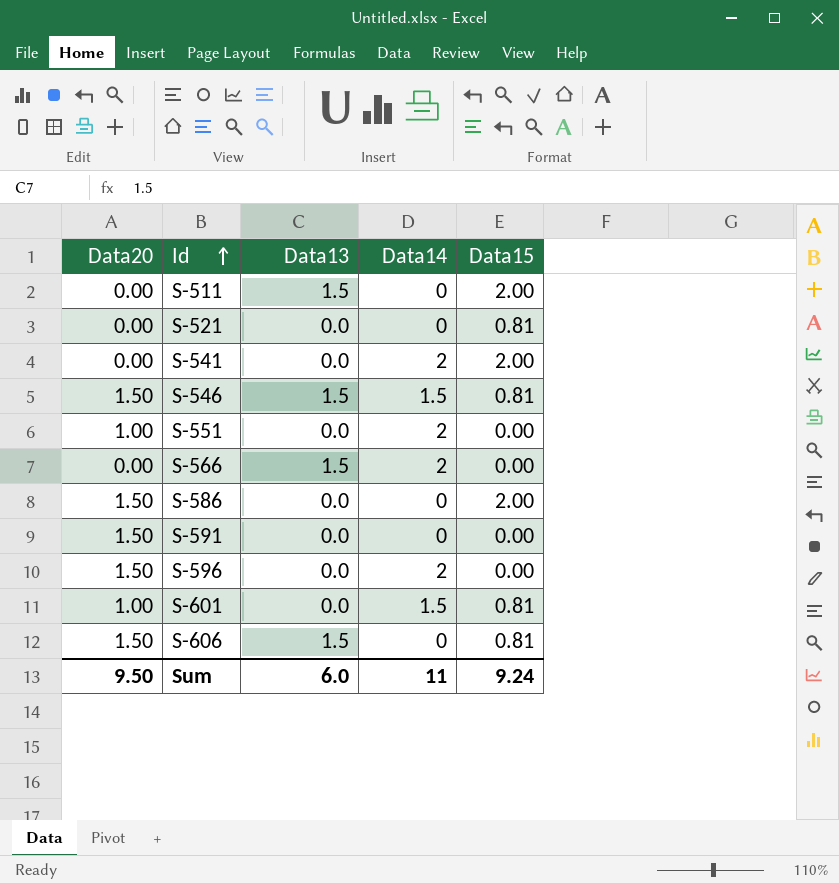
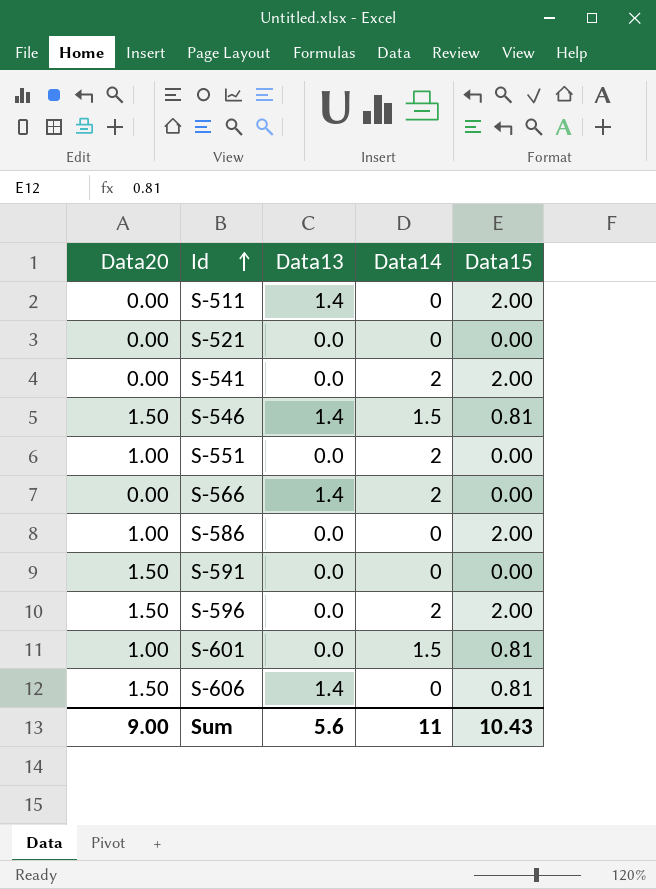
S-511 | Data13: 1.5 -> 1.4
S-521 | Data15: 0.81 -> 0.00
S-546 | Data13: 1.5 -> 1.4
S-566 | Data13: 1.5 -> 1.4
S-586 | Data20: 1.50 -> 1.00
S-596 | Data15: 0.00 -> 2.00
S-606 | Data13: 1.5 -> 1.4
Sum | Data20: 9.50 -> 9.00
Sum | Data13: 6.0 -> 5.6
Sum | Data15: 9.24 -> 10.43

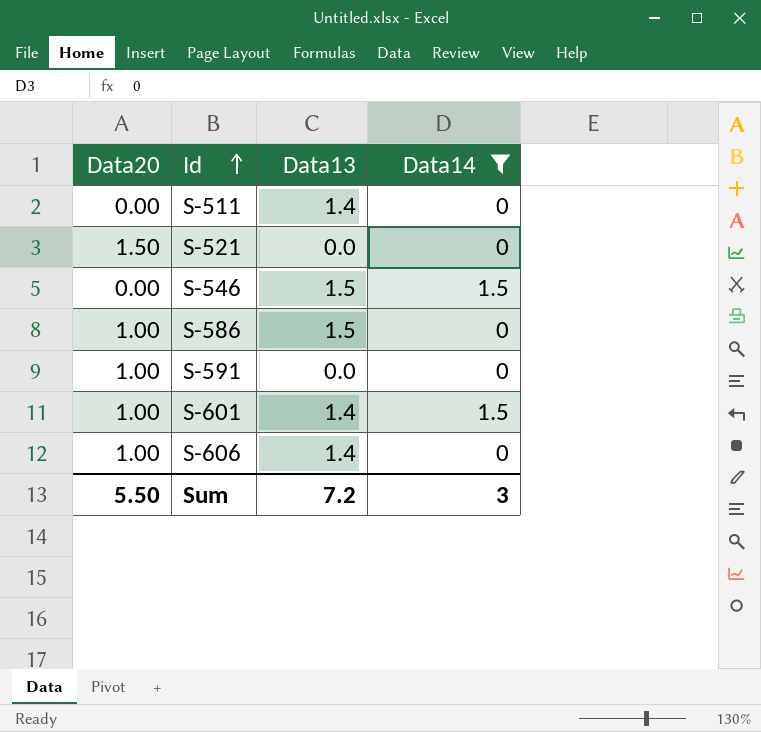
filter: none -> Data14 != 2
column Data15 | position: 5 -> none
S-521 | Data20: 0.00 -> 1.50
S-546 | Data20: 1.50 -> 0.00
S-546 | Data13: 1.4 -> 1.5
S-586 | Data13: 0.0 -> 1.5
S-591 | Data20: 1.50 -> 1.00
S-601 | Data13: 0.0 -> 1.4
S-606 | Data20: 1.50 -> 1.00
Sum | Data20: 9.00 -> 5.50
Sum | Data13: 5.6 -> 7.2
Sum | Data14: 11 -> 3

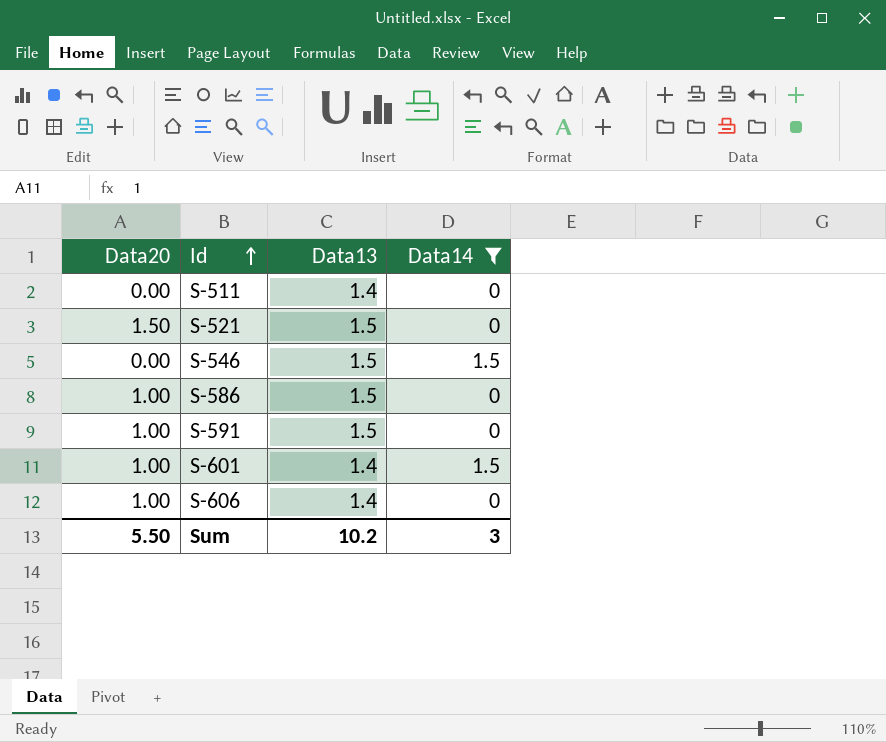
S-521 | Data13: 0.0 -> 1.5
S-591 | Data13: 0.0 -> 1.5
Sum | Data13: 7.2 -> 10.2

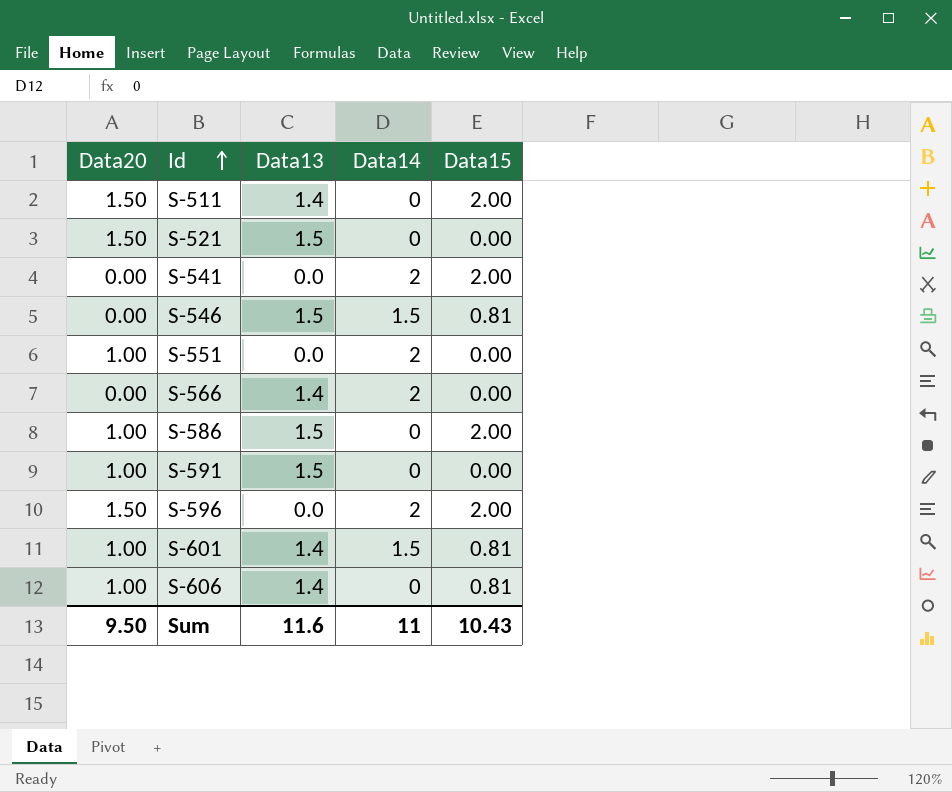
filter: Data14 != 2 -> none
column Data15 | position: none -> 5
S-511 | Data20: 0.00 -> 1.50
Sum | Data20: 5.50 -> 9.50
Sum | Data13: 10.2 -> 11.6
Sum | Data14: 3 -> 11

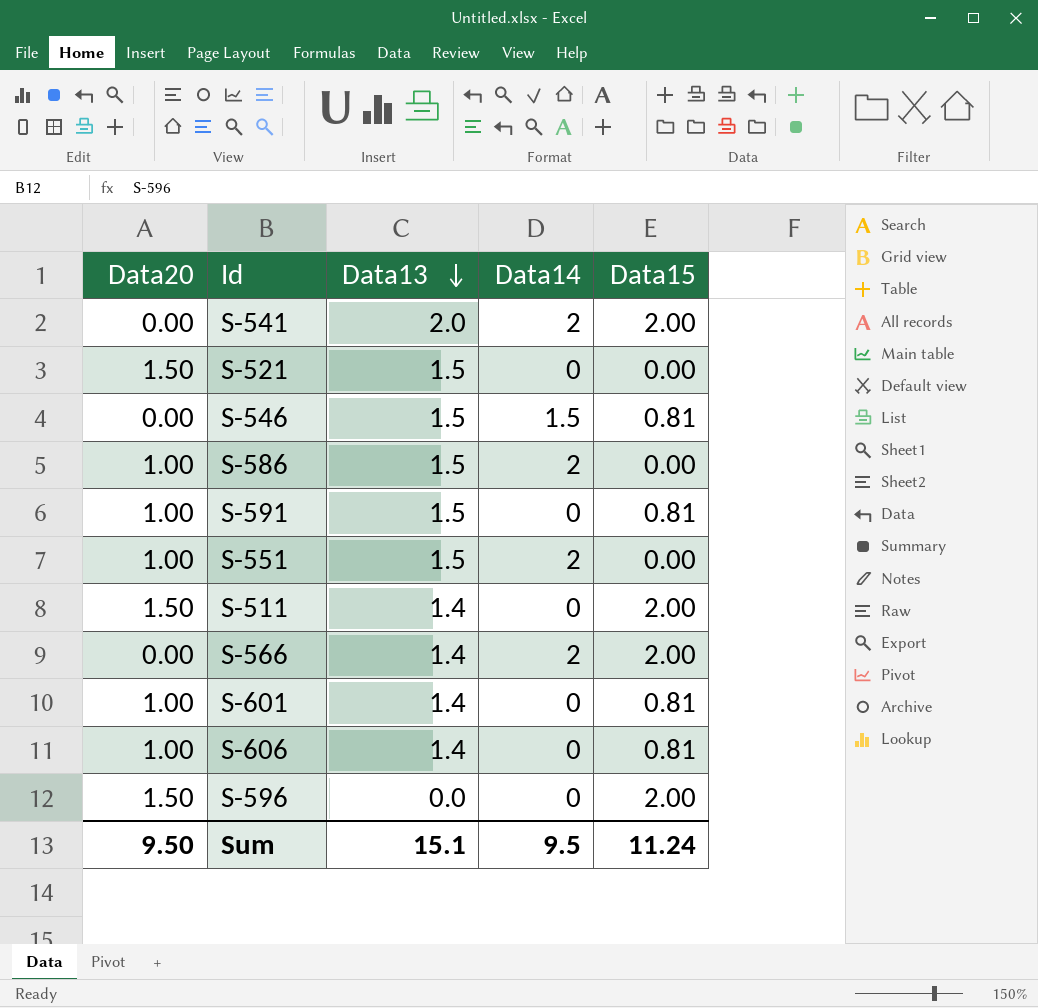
row order: Id ascending -> Data13 descending
S-541 | Data13: 0.0 -> 2.0
S-586 | Data14: 0 -> 2
S-586 | Data15: 2.00 -> 0.00
S-591 | Data15: 0.00 -> 0.81
S-551 | Data13: 0.0 -> 1.5
S-566 | Data15: 0.00 -> 2.00
S-601 | Data14: 1.5 -> 0
S-596 | Data14: 2 -> 0
Sum | Data13: 11.6 -> 15.1
Sum | Data14: 11 -> 9.5
Sum | Data15: 10.43 -> 11.24

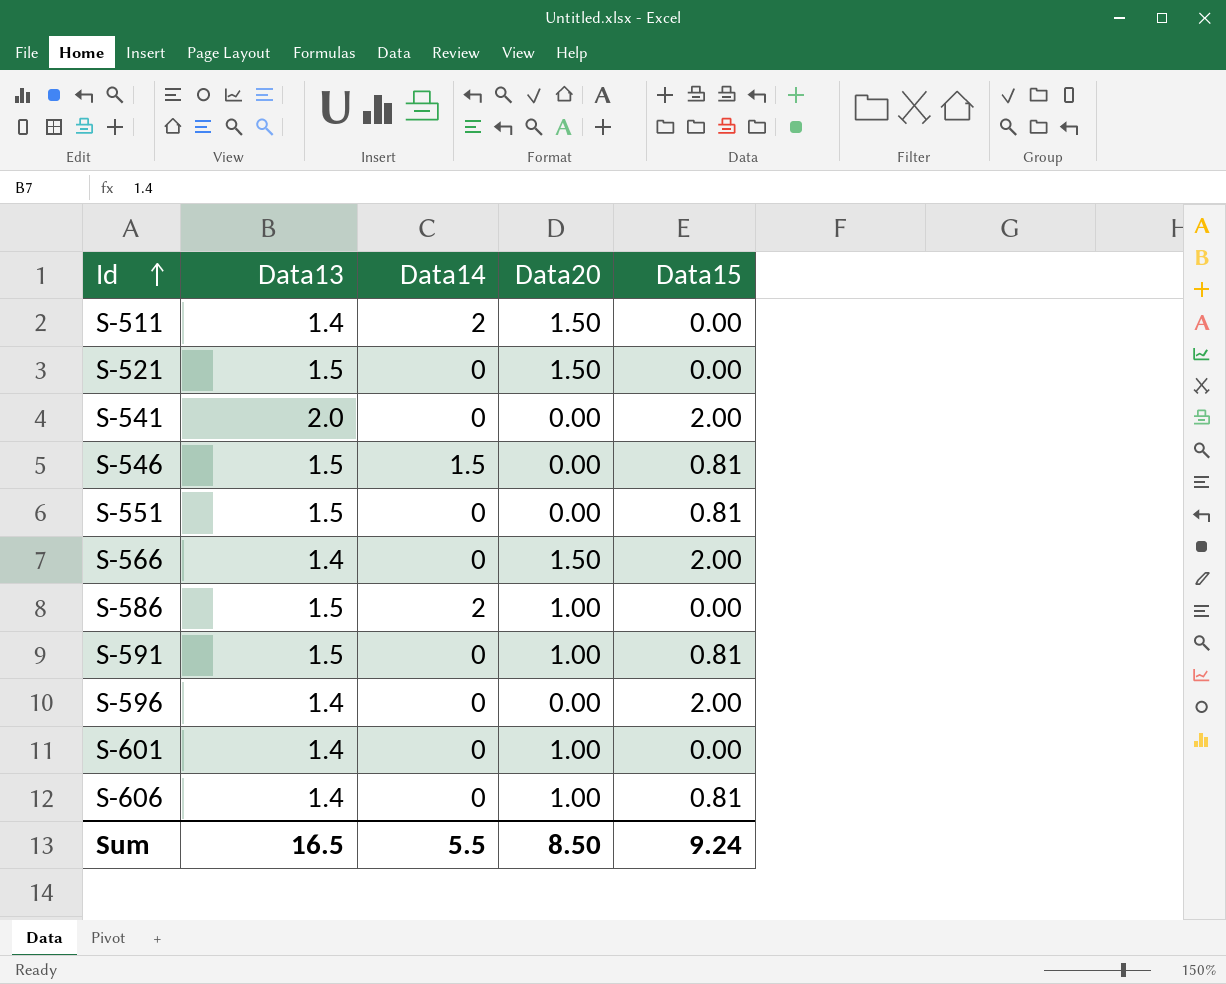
row order: Data13 descending -> Id ascending
column Data20 | position: 1 -> 4
S-511 | Data14: 0 -> 2
S-511 | Data15: 2.00 -> 0.00
S-541 | Data14: 2 -> 0
S-551 | Data14: 2 -> 0
S-551 | Data20: 1.00 -> 0.00
S-551 | Data15: 0.00 -> 0.81
S-566 | Data14: 2 -> 0
S-566 | Data20: 0.00 -> 1.50
S-596 | Data13: 0.0 -> 1.4
S-596 | Data20: 1.50 -> 0.00
S-601 | Data15: 0.81 -> 0.00
Sum | Data13: 15.1 -> 16.5
Sum | Data14: 9.5 -> 5.5
Sum | Data20: 9.50 -> 8.50
Sum | Data15: 11.24 -> 9.24

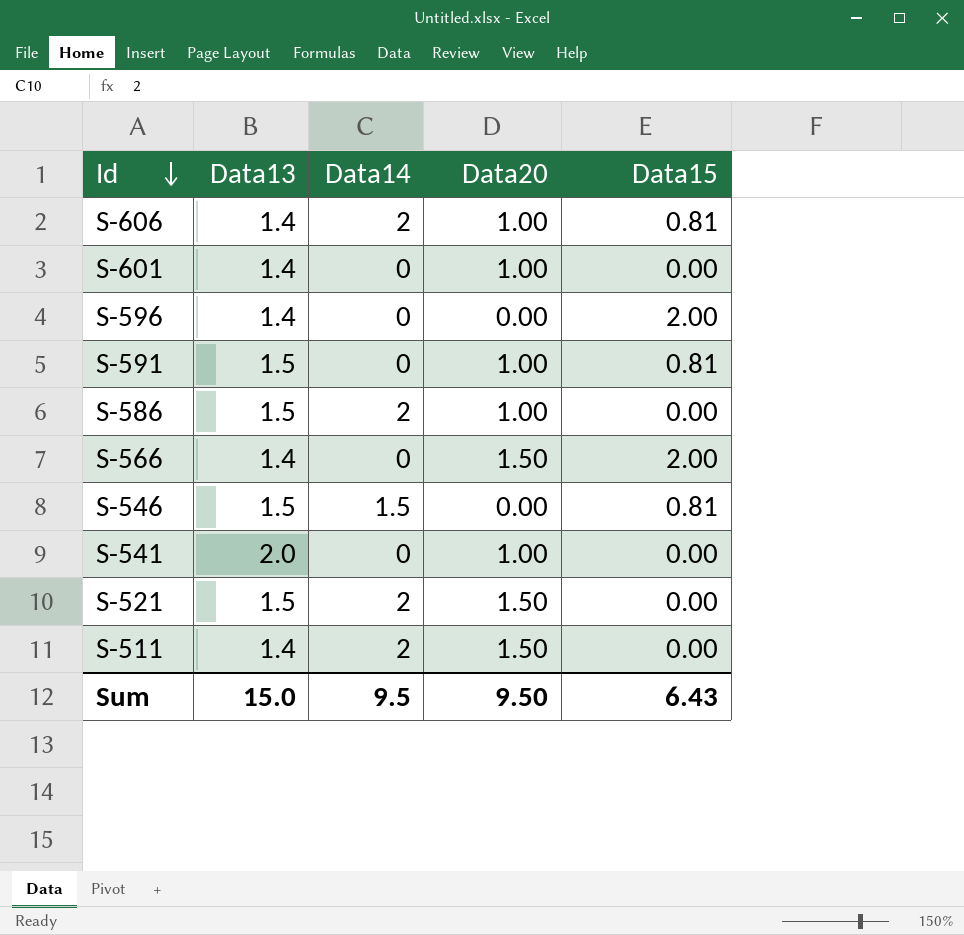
row order: Id ascending -> Id descending
row S-551: 1.5 | 0 | 0.00 | 0.81 -> none
S-606 | Data14: 0 -> 2
S-541 | Data20: 0.00 -> 1.00
S-541 | Data15: 2.00 -> 0.00
S-521 | Data14: 0 -> 2
Sum | Data13: 16.5 -> 15.0
Sum | Data14: 5.5 -> 9.5
Sum | Data20: 8.50 -> 9.50
Sum | Data15: 9.24 -> 6.43

